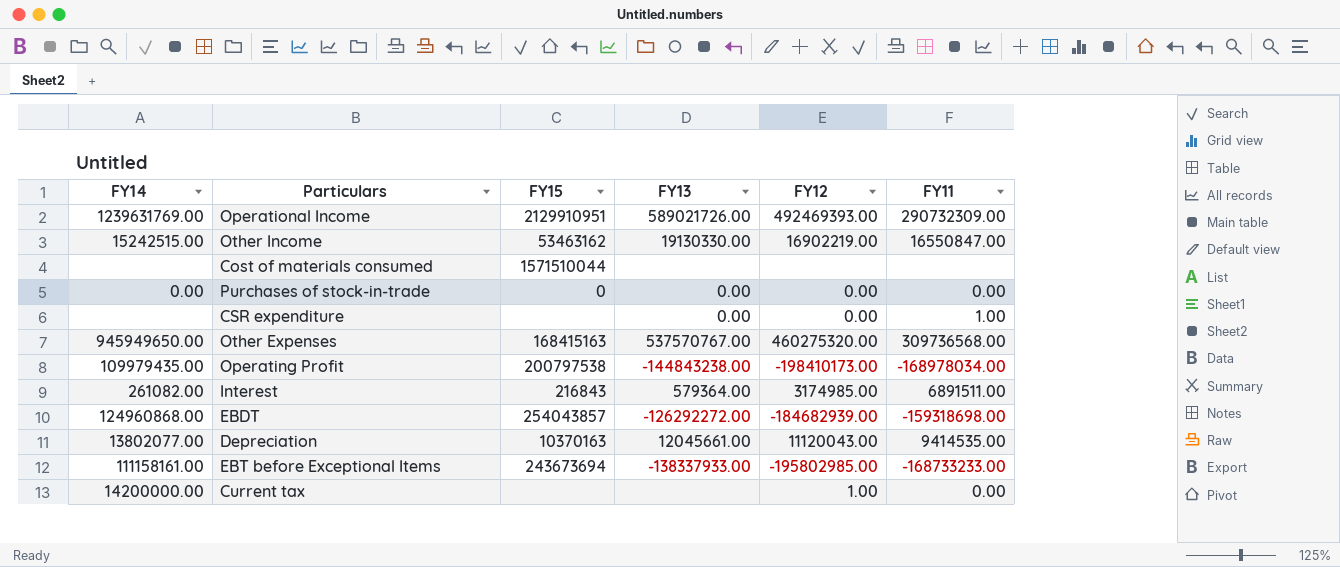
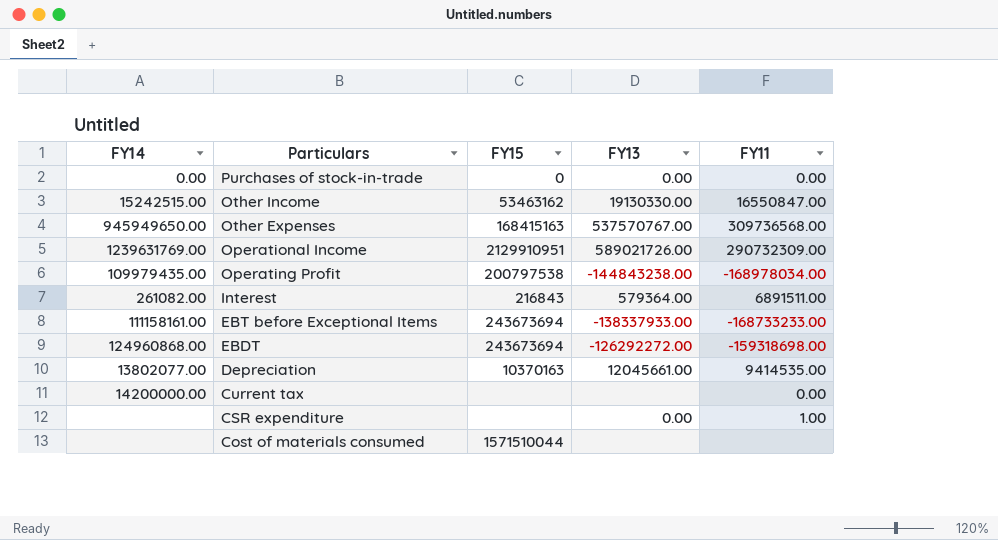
row order: none -> Particulars descending
column FY12 | position: 5 -> none
EBDT | FY15: 254043857 -> 243673694

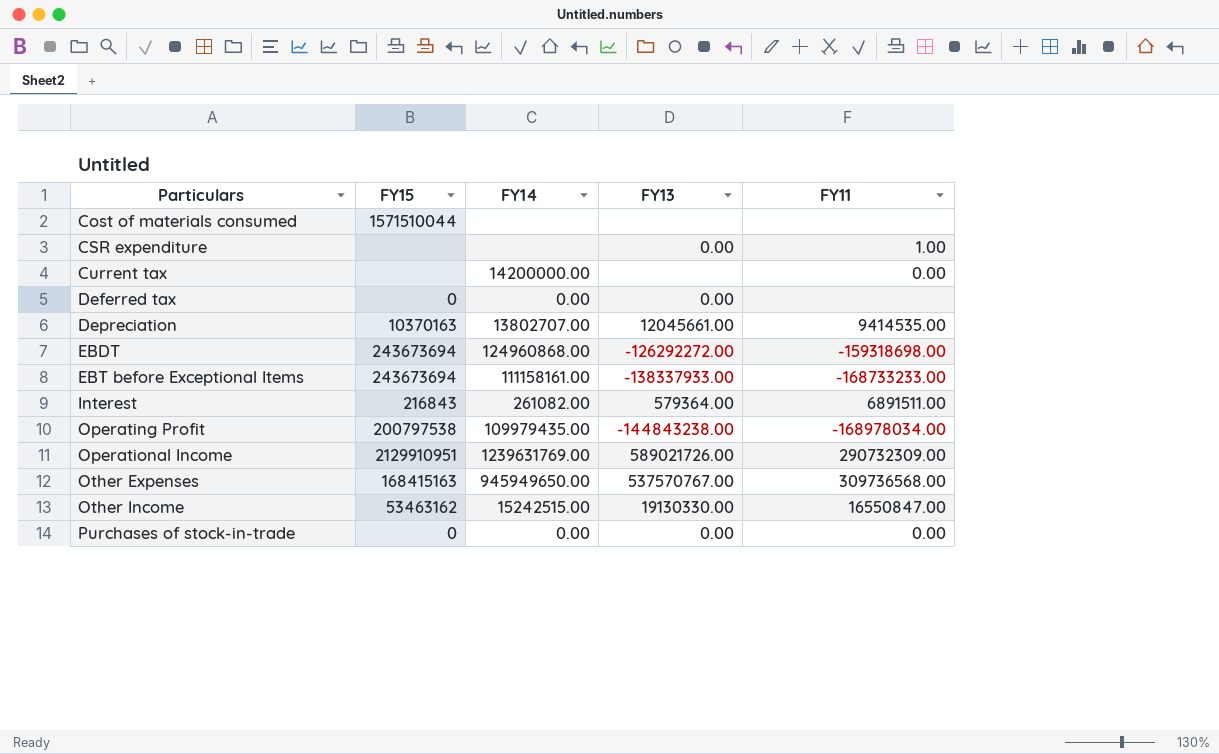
row order: Particulars descending -> Particulars ascending
column FY14 | position: 1 -> 3
row Deferred tax: none -> 0 | 0.00 | 0.00 | none
Depreciation | FY14: 13802077.00 -> 13802707.00

